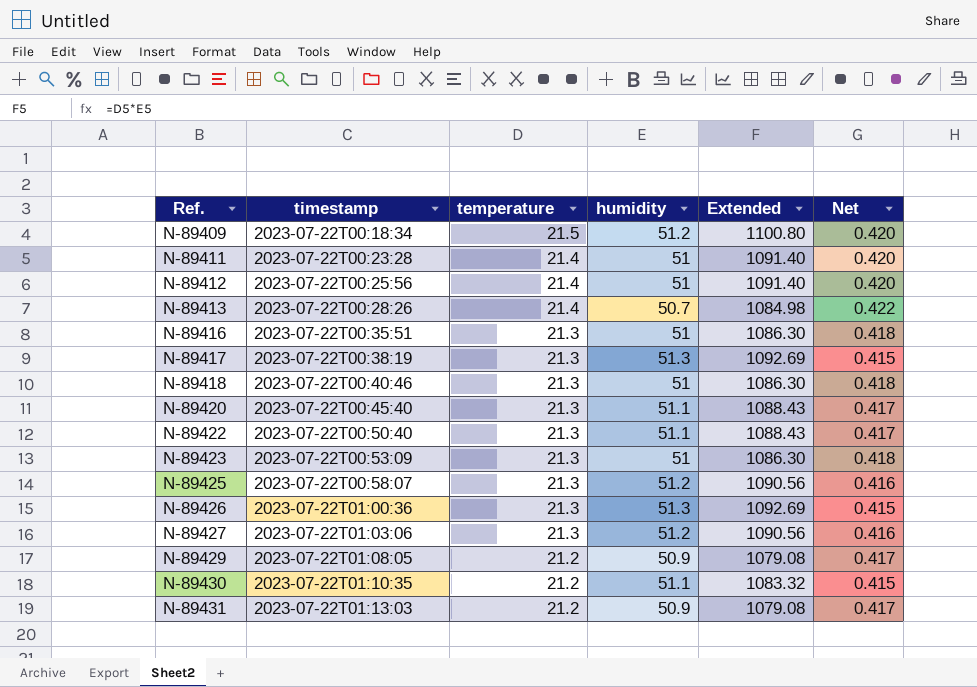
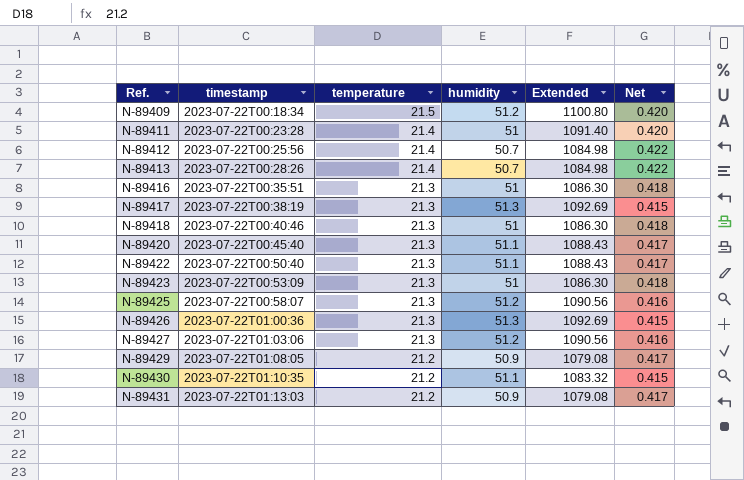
N-89412 | humidity: 51 -> 50.7
N-89412 | Extended: 1091.40 -> 1084.98
N-89412 | Net: 0.420 -> 0.422

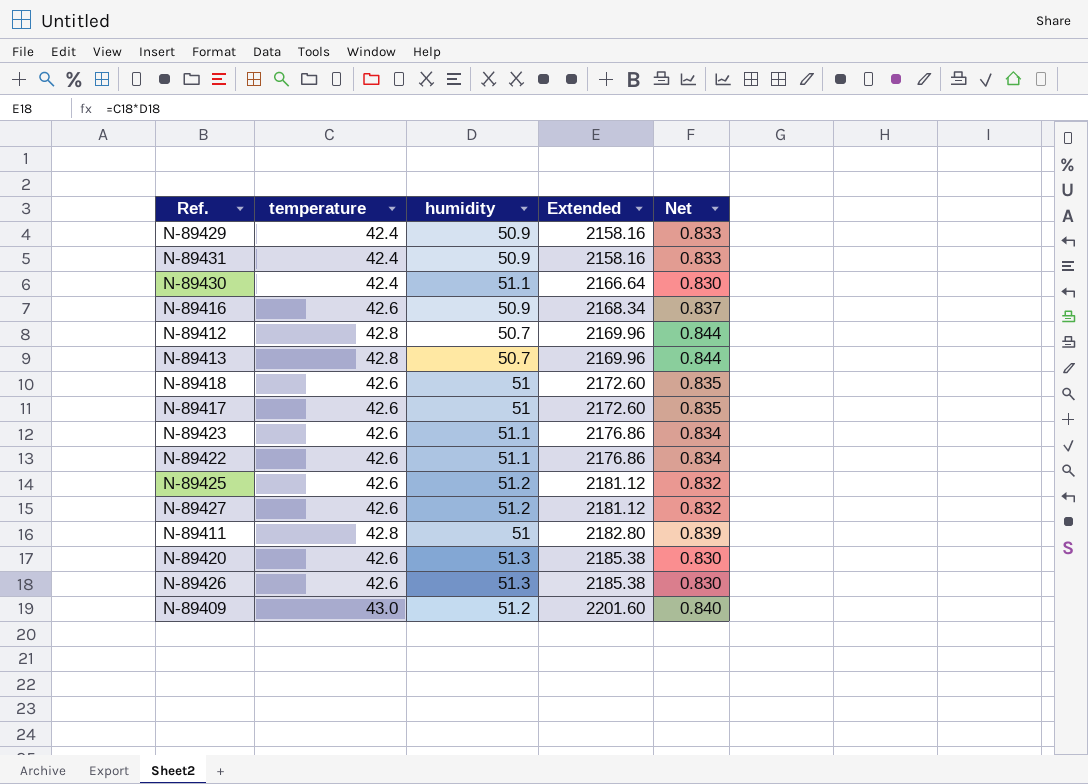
row order: Ref. ascending -> Extended ascending
column timestamp | position: 2 -> none
N-89429 | temperature: 21.2 -> 42.4
N-89429 | Extended: 1079.08 -> 2158.16
N-89429 | Net: 0.417 -> 0.833
N-89431 | temperature: 21.2 -> 42.4
N-89431 | Extended: 1079.08 -> 2158.16
N-89431 | Net: 0.417 -> 0.833
N-89430 | temperature: 21.2 -> 42.4
N-89430 | Extended: 1083.32 -> 2166.64
N-89430 | Net: 0.415 -> 0.830
N-89416 | temperature: 21.3 -> 42.6
N-89416 | humidity: 51 -> 50.9
N-89416 | Extended: 1086.30 -> 2168.34
N-89416 | Net: 0.418 -> 0.837
N-89412 | temperature: 21.4 -> 42.8
N-89412 | Extended: 1084.98 -> 2169.96
N-89412 | Net: 0.422 -> 0.844
N-89413 | temperature: 21.4 -> 42.8
N-89413 | Extended: 1084.98 -> 2169.96
N-89413 | Net: 0.422 -> 0.844
N-89418 | temperature: 21.3 -> 42.6
N-89418 | Extended: 1086.30 -> 2172.60
N-89418 | Net: 0.418 -> 0.835
N-89417 | temperature: 21.3 -> 42.6
N-89417 | humidity: 51.3 -> 51
N-89417 | Extended: 1092.69 -> 2172.60
N-89417 | Net: 0.415 -> 0.835
N-89423 | temperature: 21.3 -> 42.6
N-89423 | humidity: 51 -> 51.1
N-89423 | Extended: 1086.30 -> 2176.86
N-89423 | Net: 0.418 -> 0.834
N-89422 | temperature: 21.3 -> 42.6
N-89422 | Extended: 1088.43 -> 2176.86
N-89422 | Net: 0.417 -> 0.834
N-89425 | temperature: 21.3 -> 42.6
N-89425 | Extended: 1090.56 -> 2181.12
N-89425 | Net: 0.416 -> 0.832
N-89427 | temperature: 21.3 -> 42.6
N-89427 | Extended: 1090.56 -> 2181.12
N-89427 | Net: 0.416 -> 0.832
N-89411 | temperature: 21.4 -> 42.8
N-89411 | Extended: 1091.40 -> 2182.80
N-89411 | Net: 0.420 -> 0.839
N-89420 | temperature: 21.3 -> 42.6
N-89420 | humidity: 51.1 -> 51.3
N-89420 | Extended: 1088.43 -> 2185.38
N-89420 | Net: 0.417 -> 0.830
N-89426 | temperature: 21.3 -> 42.6
N-89426 | Extended: 1092.69 -> 2185.38
N-89426 | Net: 0.415 -> 0.830
N-89409 | temperature: 21.5 -> 43.0
N-89409 | Extended: 1100.80 -> 2201.60
N-89409 | Net: 0.420 -> 0.840

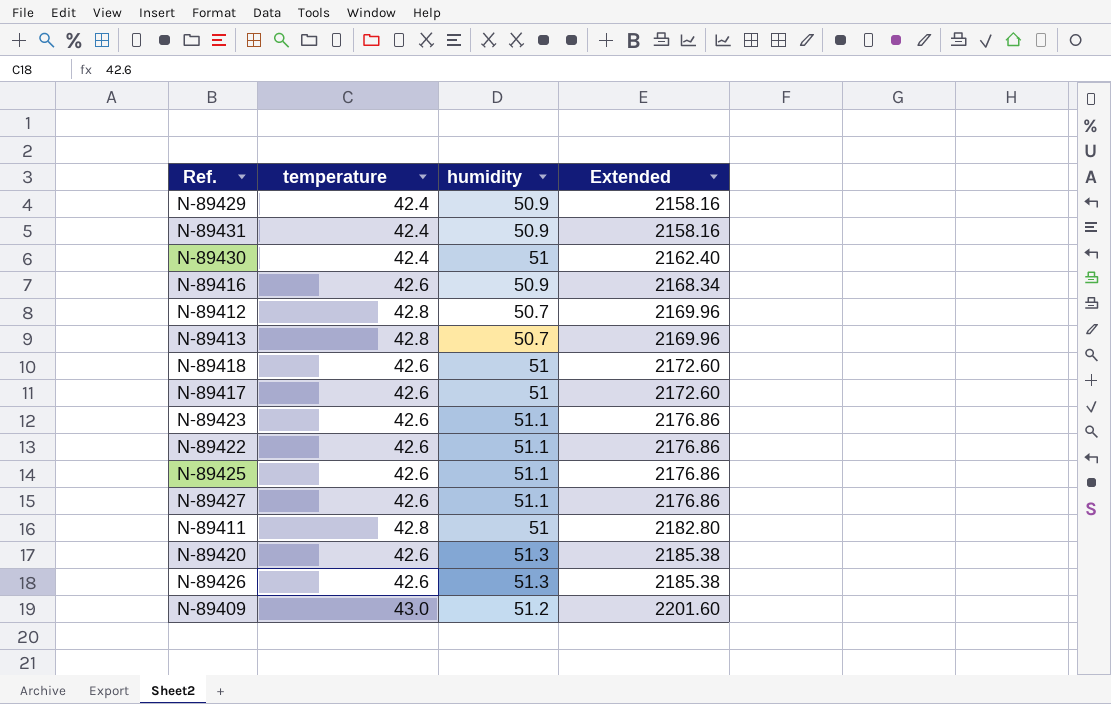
column Net | formula: [temperature] / [humidity] -> none
N-89430 | humidity: 51.1 -> 51
N-89430 | Extended: 2166.64 -> 2162.40
N-89425 | humidity: 51.2 -> 51.1
N-89425 | Extended: 2181.12 -> 2176.86
N-89427 | humidity: 51.2 -> 51.1
N-89427 | Extended: 2181.12 -> 2176.86

